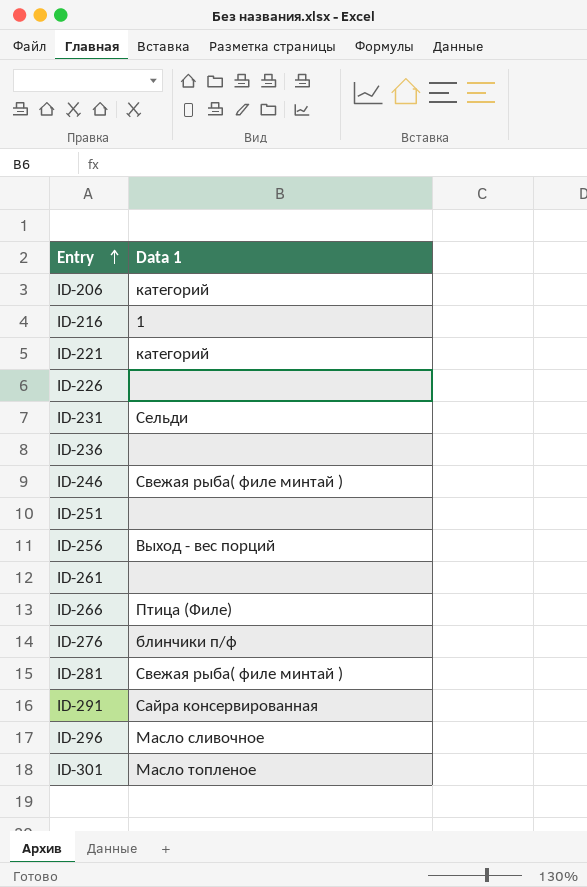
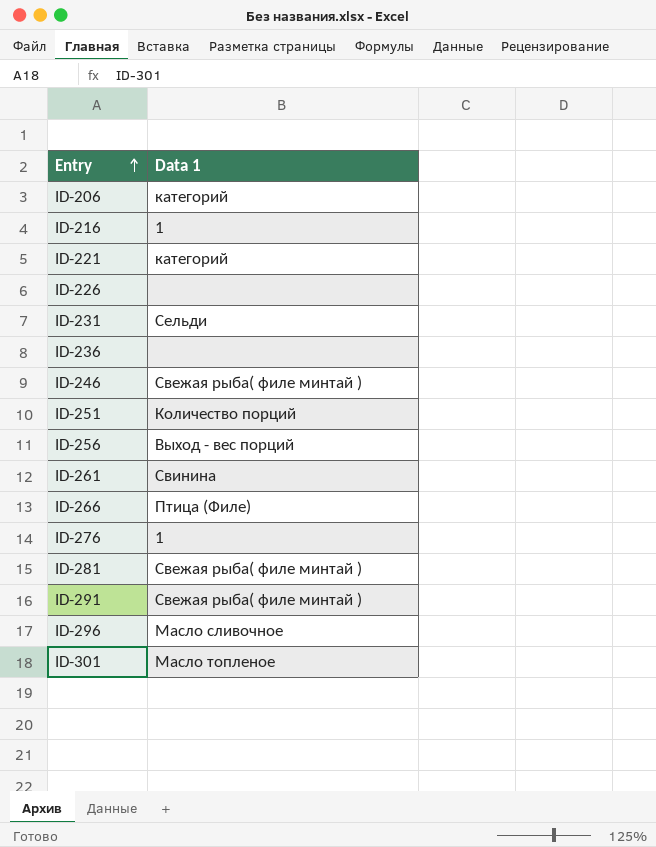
ID-251 | Data 1: none -> Количество порций
ID-261 | Data 1: none -> Свинина
ID-276 | Data 1: блинчики п/ф -> 1
ID-291 | Data 1: Сайра консервированная -> Свежая рыба( филе минтай )

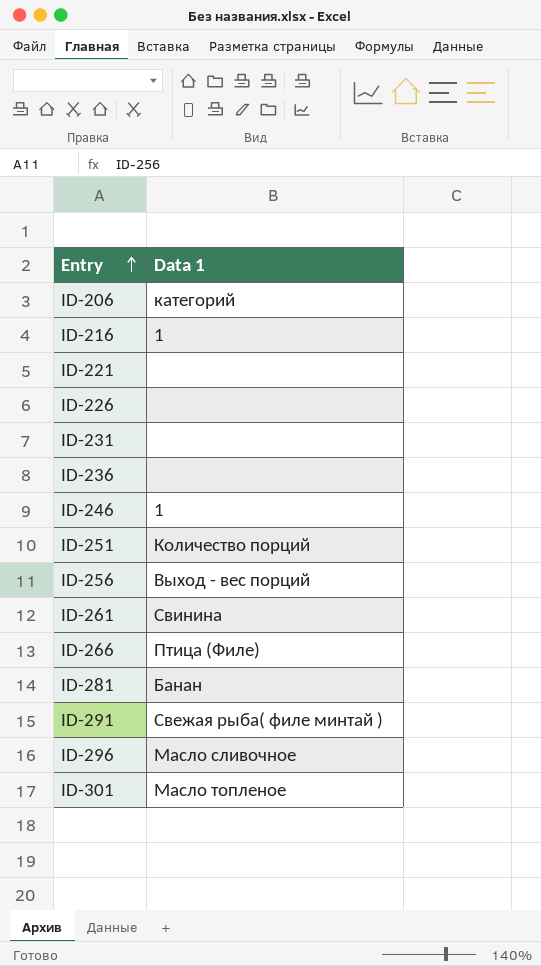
row ID-276: 1 -> none
ID-221 | Data 1: категорий -> none
ID-231 | Data 1: Сельди -> none
ID-246 | Data 1: Свежая рыба( филе минтай ) -> 1
ID-281 | Data 1: Свежая рыба( филе минтай ) -> Банан

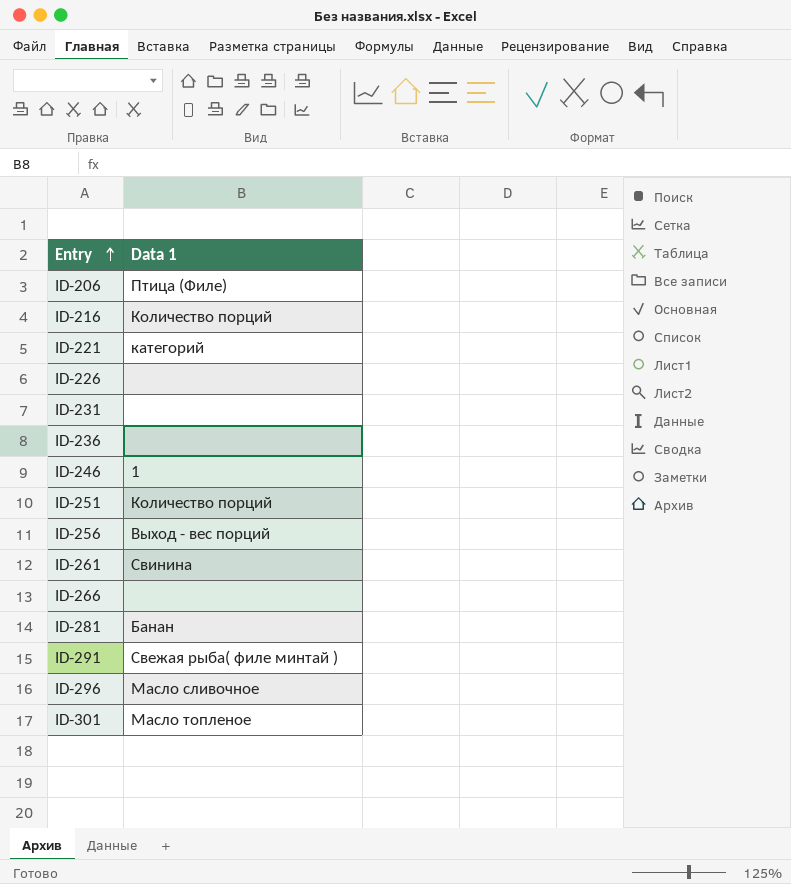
ID-206 | Data 1: категорий -> Птица (Филе)
ID-216 | Data 1: 1 -> Количество порций
ID-221 | Data 1: none -> категорий
ID-266 | Data 1: Птица (Филе) -> none

